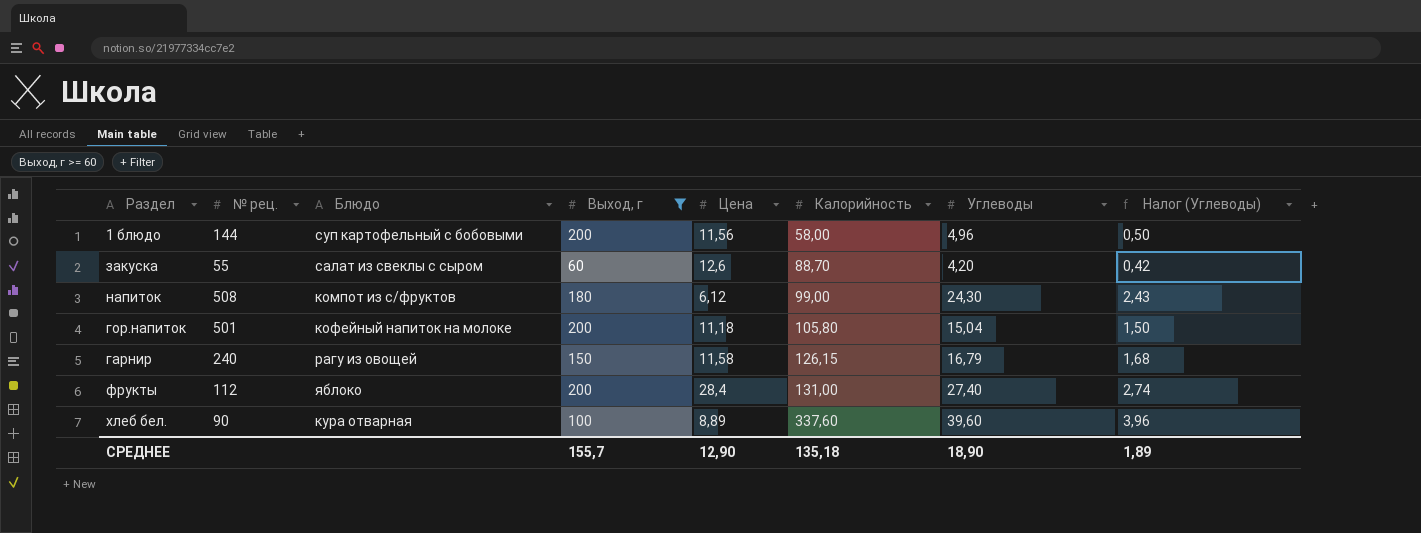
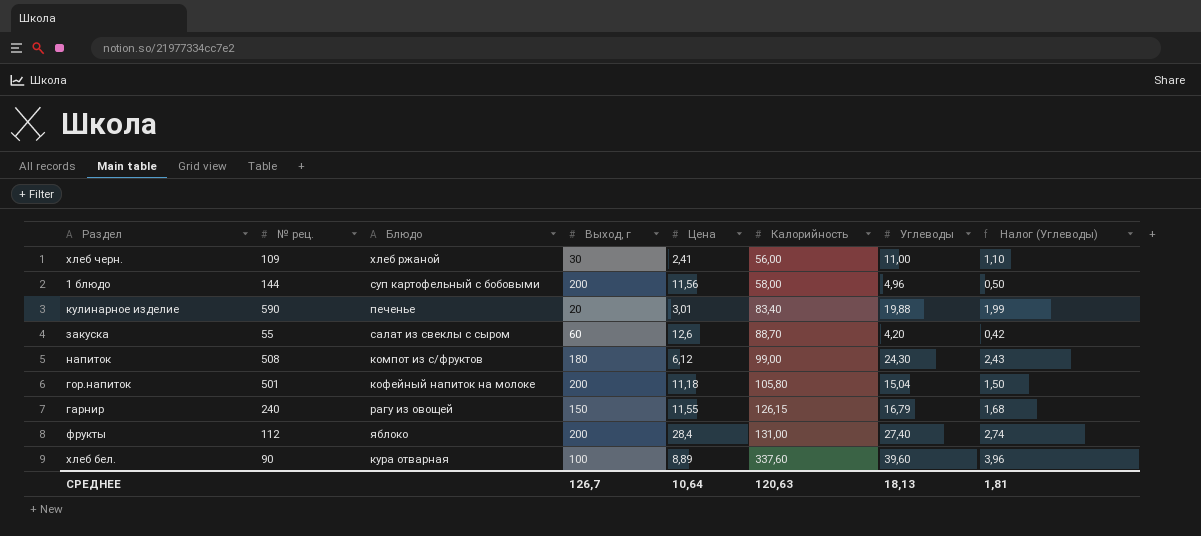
filter: Выход, г >= 60 -> none
гарнир | Цена: 11,58 -> 11,55
СРЕДНЕЕ | Выход, г: 155,7 -> 126,7
СРЕДНЕЕ | Цена: 12,90 -> 10,64
СРЕДНЕЕ | Калорийность: 135,18 -> 120,63
СРЕДНЕЕ | Углеводы: 18,90 -> 18,13
СРЕДНЕЕ | Налог (Углеводы): 1,89 -> 1,81

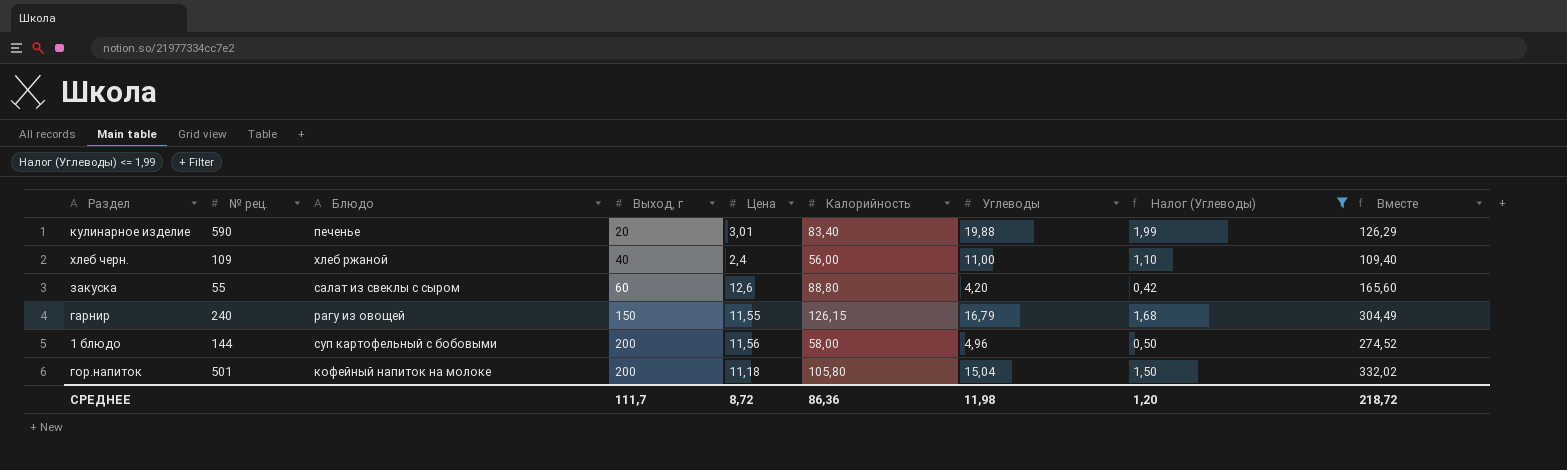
filter: none -> Налог (Углеводы) <= 1,99
row order: Калорийность ascending -> Выход, г ascending
column Вместе | formula: none -> [Выход, г] + [Цена] + [Калорийность] + [Углеводы]
хлеб черн. | Выход, г: 30 -> 40
хлеб черн. | Цена: 2,41 -> 2,4
закуска | Калорийность: 88,70 -> 88,80
СРЕДНЕЕ | Выход, г: 126,7 -> 111,7
СРЕДНЕЕ | Цена: 10,64 -> 8,72
СРЕДНЕЕ | Калорийность: 120,63 -> 86,36
СРЕДНЕЕ | Углеводы: 18,13 -> 11,98
СРЕДНЕЕ | Налог (Углеводы): 1,81 -> 1,20

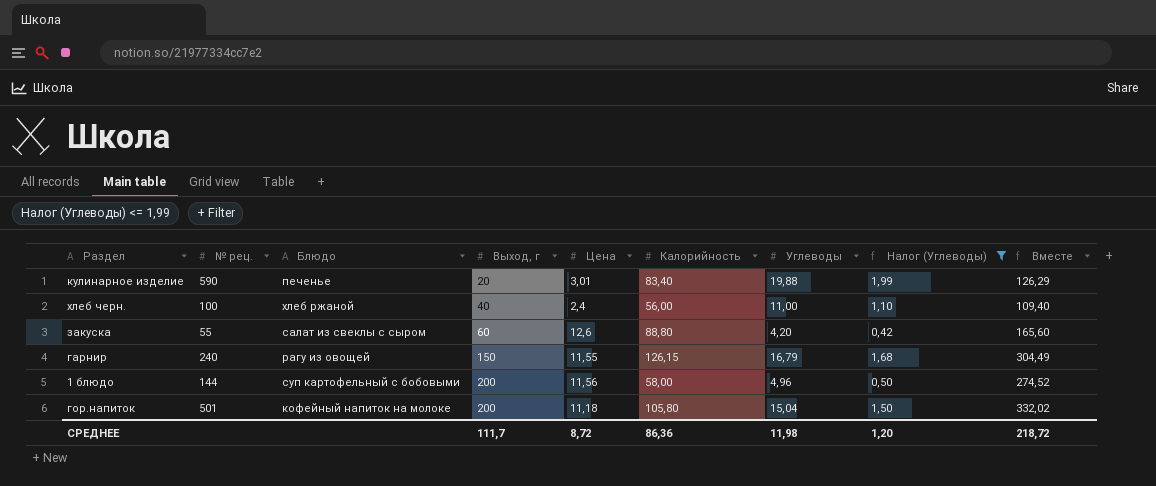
хлеб черн. | № рец.: 109 -> 100

